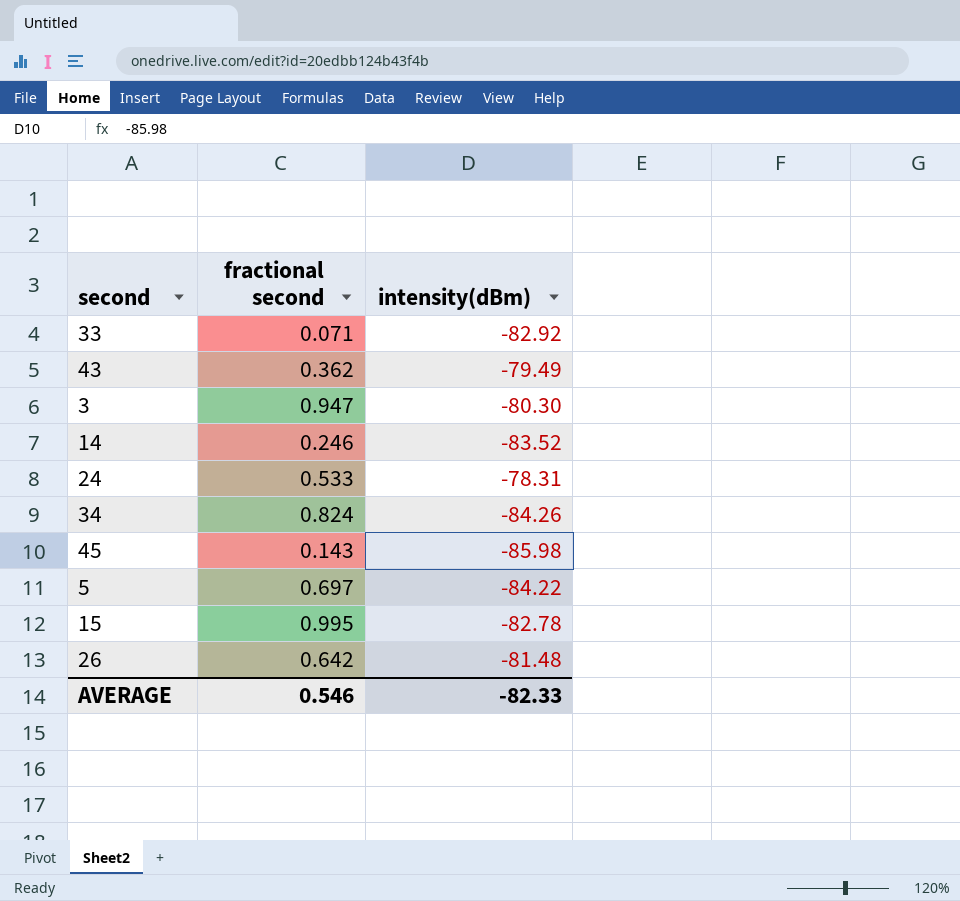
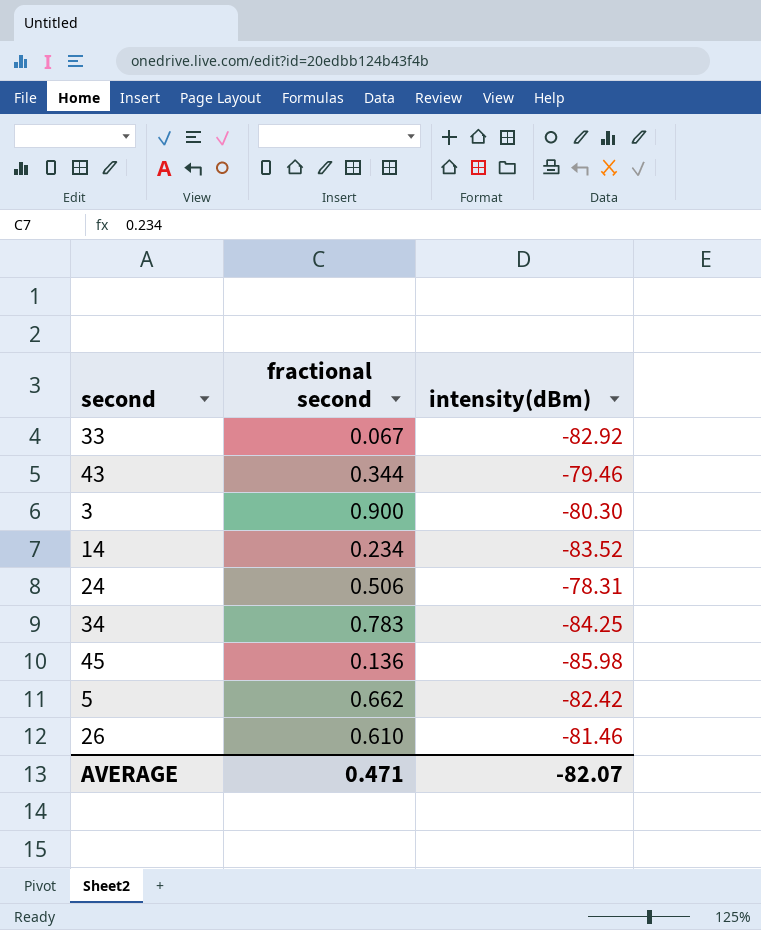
row 15: 0.995 | -82.78 -> none
33 | fractional second: 0.071 -> 0.067
43 | fractional second: 0.362 -> 0.344
43 | intensity(dBm): -79.49 -> -79.46
3 | fractional second: 0.947 -> 0.900
14 | fractional second: 0.246 -> 0.234
24 | fractional second: 0.533 -> 0.506
34 | fractional second: 0.824 -> 0.783
34 | intensity(dBm): -84.26 -> -84.25
45 | fractional second: 0.143 -> 0.136
5 | fractional second: 0.697 -> 0.662
5 | intensity(dBm): -84.22 -> -82.42
26 | fractional second: 0.642 -> 0.610
26 | intensity(dBm): -81.48 -> -81.46
AVERAGE | fractional second: 0.546 -> 0.471
AVERAGE | intensity(dBm): -82.33 -> -82.07

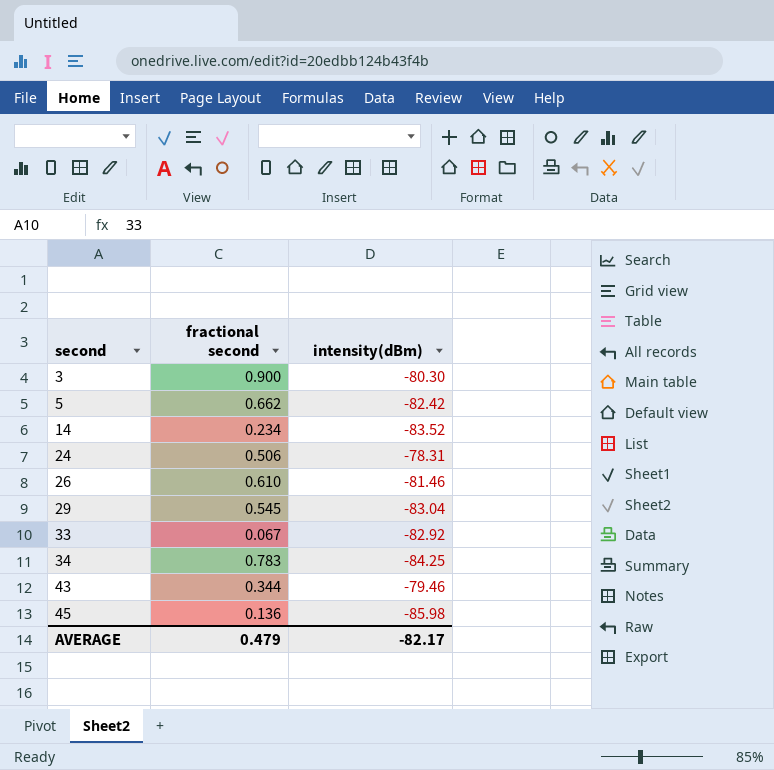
row order: none -> second ascending
row 29: none -> 0.545 | -83.04
AVERAGE | fractional second: 0.471 -> 0.479
AVERAGE | intensity(dBm): -82.07 -> -82.17

